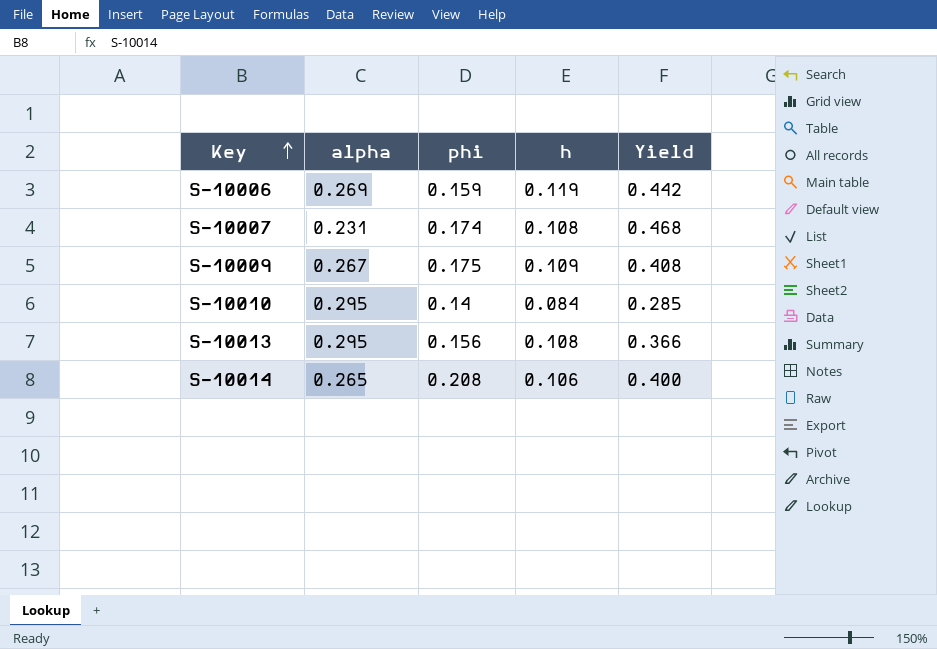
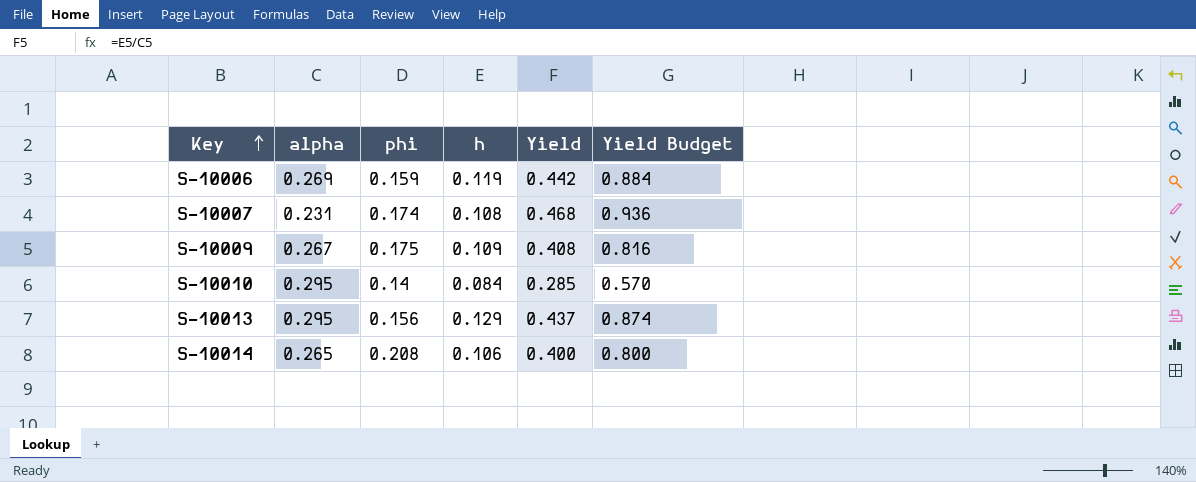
column Yield Budget | formula: none -> [Yield] * 2
S-10013 | h: 0.108 -> 0.129
S-10013 | Yield: 0.366 -> 0.437

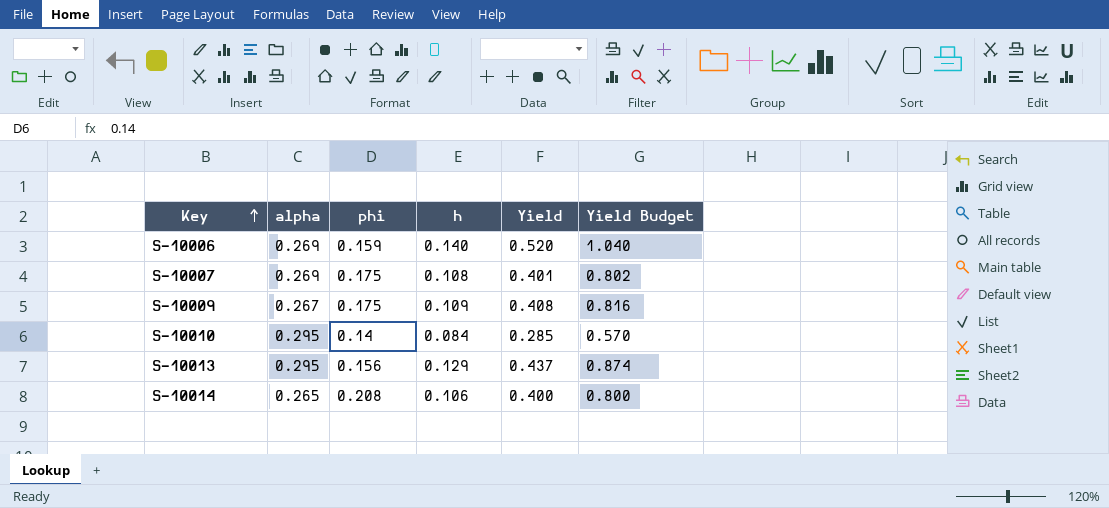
S-10006 | h: 0.119 -> 0.140
S-10006 | Yield: 0.442 -> 0.520
S-10006 | Yield Budget: 0.884 -> 1.040
S-10007 | alpha: 0.231 -> 0.269
S-10007 | phi: 0.174 -> 0.175
S-10007 | Yield: 0.468 -> 0.401
S-10007 | Yield Budget: 0.936 -> 0.802

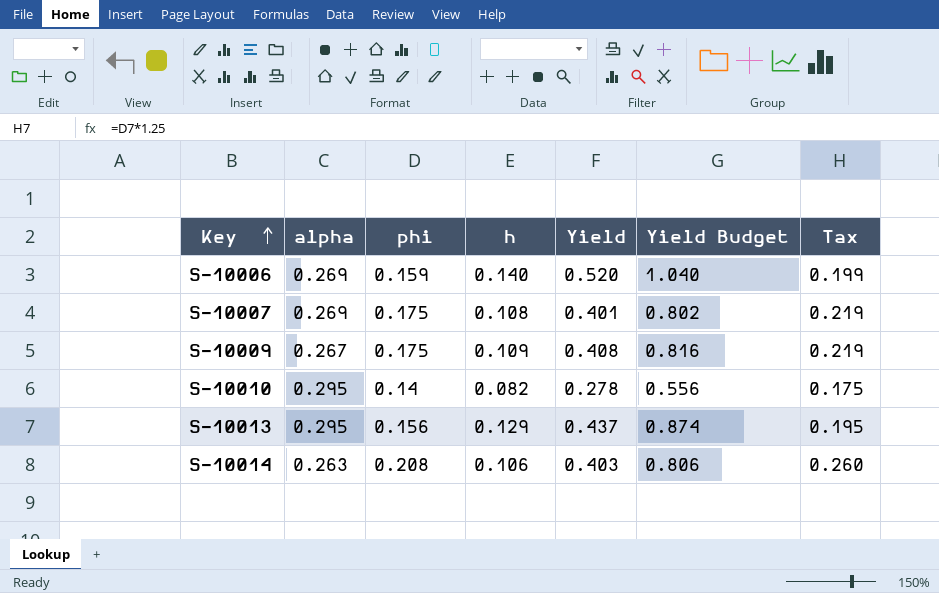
column Tax | formula: none -> [phi] * 1.25
S-10010 | h: 0.084 -> 0.082
S-10010 | Yield: 0.285 -> 0.278
S-10010 | Yield Budget: 0.570 -> 0.556
S-10014 | alpha: 0.265 -> 0.263
S-10014 | Yield: 0.400 -> 0.403
S-10014 | Yield Budget: 0.800 -> 0.806

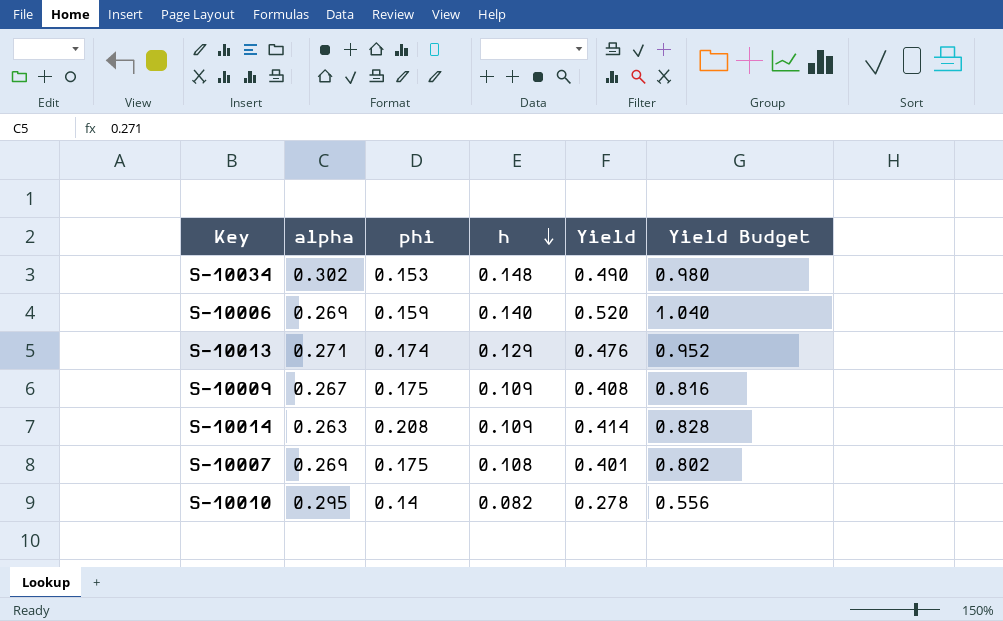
row order: Key ascending -> h descending
column Tax | formula: [phi] * 1.25 -> none
row S-10034: none -> 0.302 | 0.153 | 0.148 | 0.490 | 0.980
S-10013 | alpha: 0.295 -> 0.271
S-10013 | phi: 0.156 -> 0.174
S-10013 | Yield: 0.437 -> 0.476
S-10013 | Yield Budget: 0.874 -> 0.952
S-10014 | h: 0.106 -> 0.109
S-10014 | Yield: 0.403 -> 0.414
S-10014 | Yield Budget: 0.806 -> 0.828

